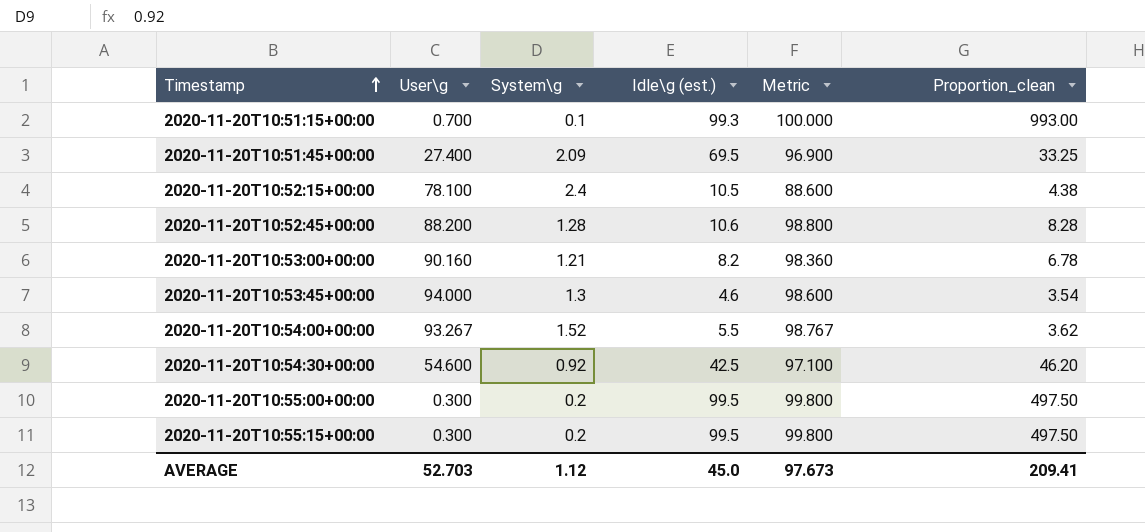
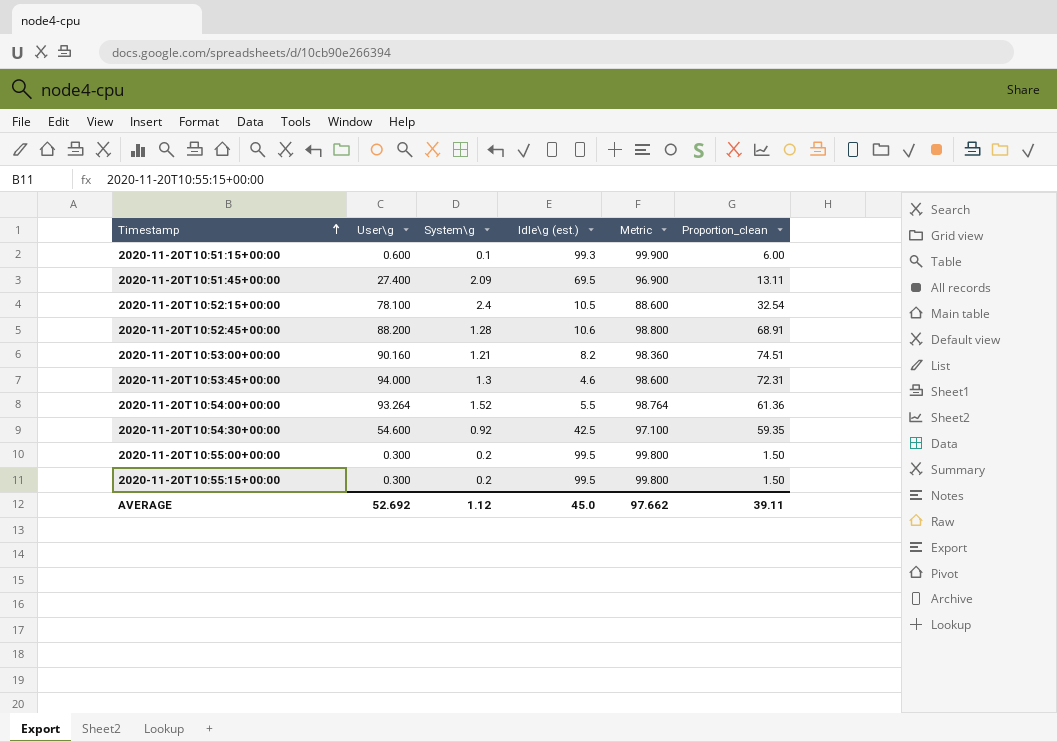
column Proportion_clean | formula: [Idle\g (est.)] / [System\g] -> [User\g] / [System\g]
2020-11-20T10:51:15+00:00 | User\g: 0.700 -> 0.600
2020-11-20T10:51:15+00:00 | Metric: 100.000 -> 99.900
2020-11-20T10:54:00+00:00 | User\g: 93.267 -> 93.264
2020-11-20T10:54:00+00:00 | Metric: 98.767 -> 98.764
AVERAGE | User\g: 52.703 -> 52.692
AVERAGE | Metric: 97.673 -> 97.662
AVERAGE | Proportion_clean: 209.41 -> 39.11

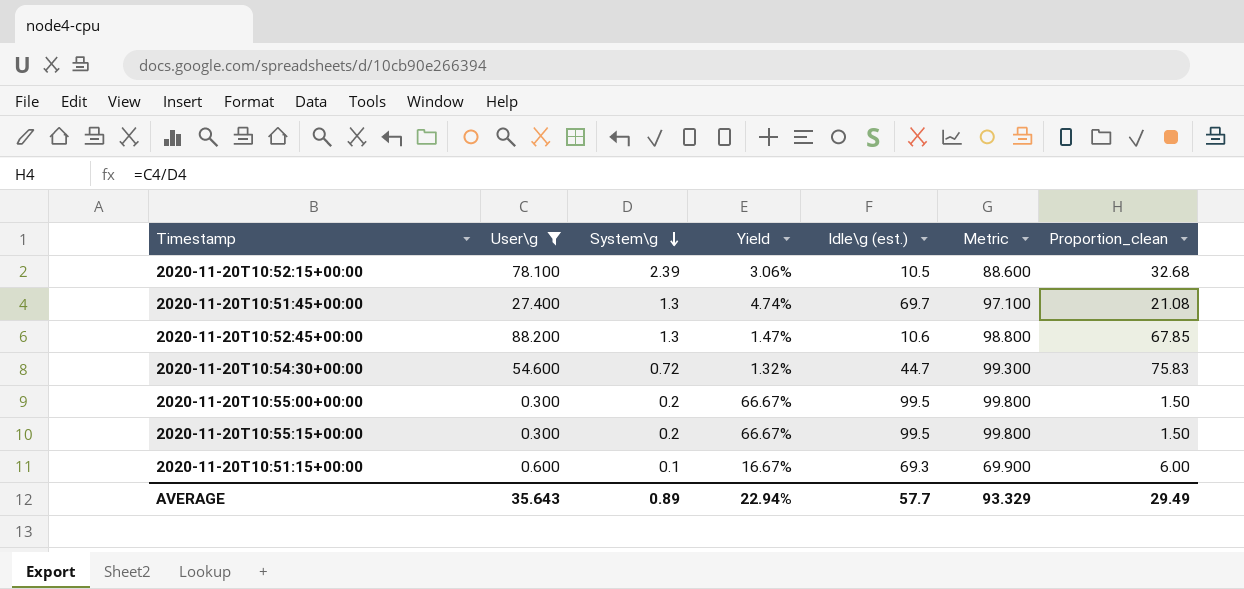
filter: none -> User\g <= 88.200
row order: Timestamp ascending -> System\g descending
column Yield | formula: none -> [System\g] / [User\g]
2020-11-20T10:52:15+00:00 | System\g: 2.4 -> 2.39
2020-11-20T10:52:15+00:00 | Proportion_clean: 32.54 -> 32.68
2020-11-20T10:51:45+00:00 | System\g: 2.09 -> 1.3
2020-11-20T10:51:45+00:00 | Idle\g (est.): 69.5 -> 69.7
2020-11-20T10:51:45+00:00 | Metric: 96.900 -> 97.100
2020-11-20T10:51:45+00:00 | Proportion_clean: 13.11 -> 21.08
2020-11-20T10:52:45+00:00 | System\g: 1.28 -> 1.3
2020-11-20T10:52:45+00:00 | Proportion_clean: 68.91 -> 67.85
2020-11-20T10:54:30+00:00 | System\g: 0.92 -> 0.72
2020-11-20T10:54:30+00:00 | Idle\g (est.): 42.5 -> 44.7
2020-11-20T10:54:30+00:00 | Metric: 97.100 -> 99.300
2020-11-20T10:54:30+00:00 | Proportion_clean: 59.35 -> 75.83
2020-11-20T10:51:15+00:00 | Idle\g (est.): 99.3 -> 69.3
2020-11-20T10:51:15+00:00 | Metric: 99.900 -> 69.900
AVERAGE | User\g: 52.692 -> 35.643
AVERAGE | System\g: 1.12 -> 0.89
AVERAGE | Idle\g (est.): 45.0 -> 57.7
AVERAGE | Metric: 97.662 -> 93.329
AVERAGE | Proportion_clean: 39.11 -> 29.49

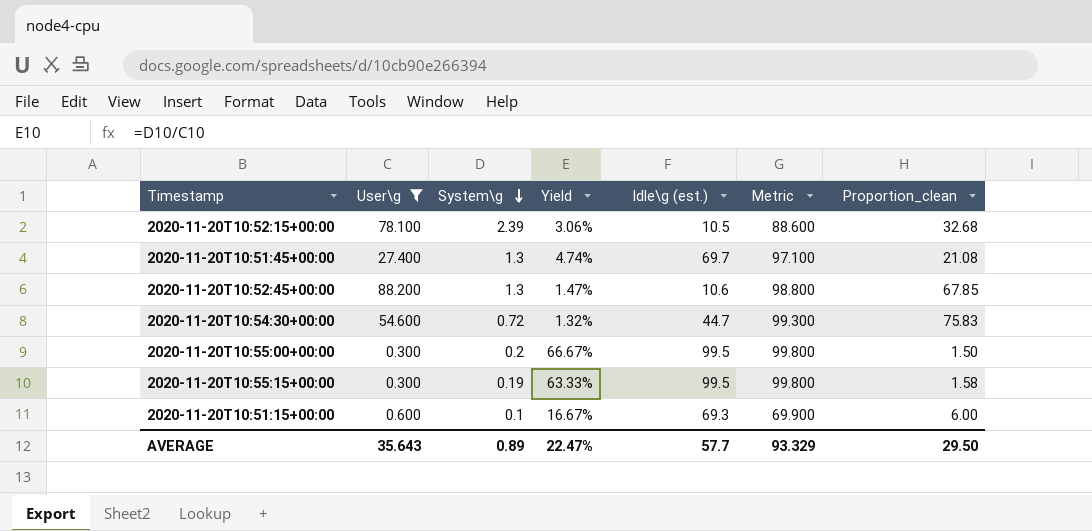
2020-11-20T10:55:15+00:00 | System\g: 0.2 -> 0.19
2020-11-20T10:55:15+00:00 | Yield: 66.67% -> 63.33%
2020-11-20T10:55:15+00:00 | Proportion_clean: 1.50 -> 1.58
AVERAGE | Yield: 22.94% -> 22.47%
AVERAGE | Proportion_clean: 29.49 -> 29.50

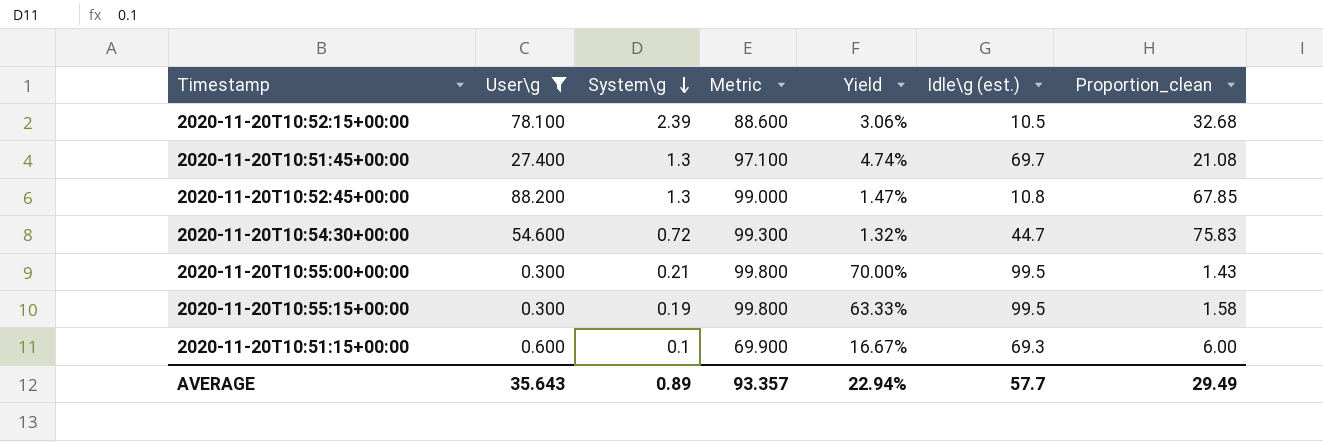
column Metric | position: 6 -> 4
2020-11-20T10:52:45+00:00 | Metric: 98.800 -> 99.000
2020-11-20T10:52:45+00:00 | Idle\g (est.): 10.6 -> 10.8
2020-11-20T10:55:00+00:00 | System\g: 0.2 -> 0.21
2020-11-20T10:55:00+00:00 | Yield: 66.67% -> 70.00%
2020-11-20T10:55:00+00:00 | Proportion_clean: 1.50 -> 1.43
AVERAGE | Metric: 93.329 -> 93.357
AVERAGE | Yield: 22.47% -> 22.94%
AVERAGE | Proportion_clean: 29.50 -> 29.49

